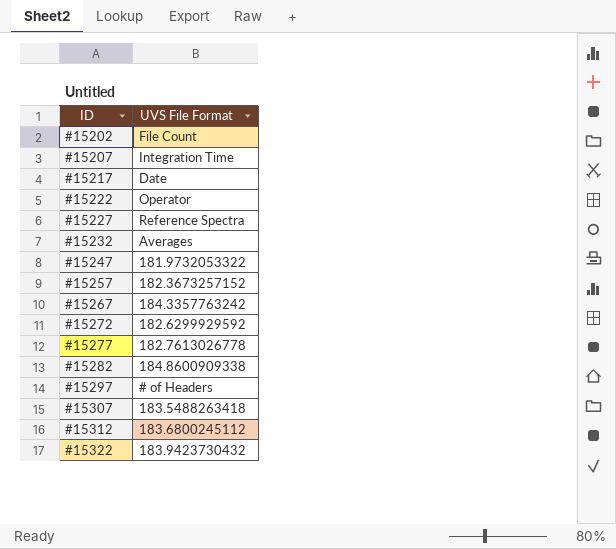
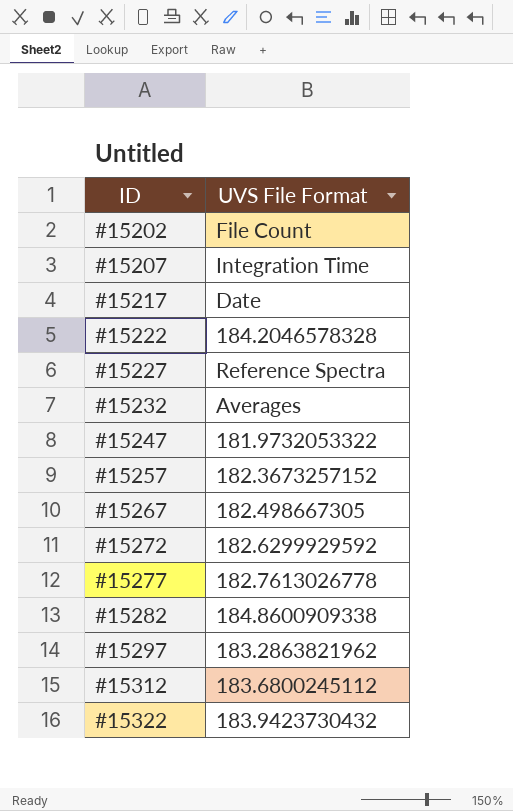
row #15307: 183.5488263418 -> none
#15222 | UVS File Format: Operator -> 184.2046578328
#15267 | UVS File Format: 184.3357763242 -> 182.498667305
#15297 | UVS File Format: # of Headers -> 183.2863821962

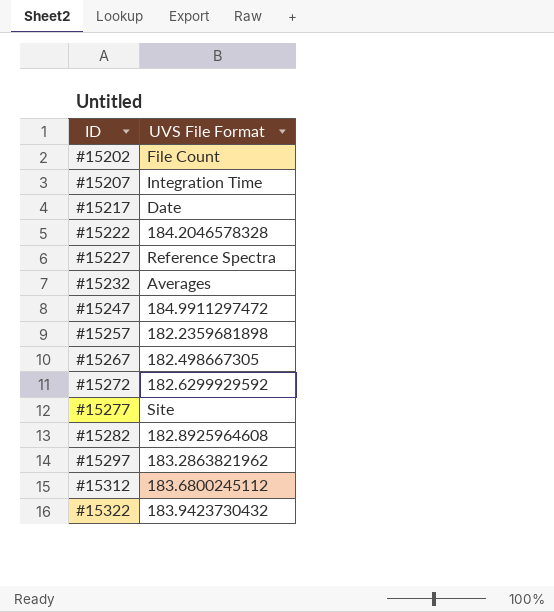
#15247 | UVS File Format: 181.9732053322 -> 184.9911297472
#15257 | UVS File Format: 182.3673257152 -> 182.2359681898
#15277 | UVS File Format: 182.7613026778 -> Site
#15282 | UVS File Format: 184.8600909338 -> 182.8925964608

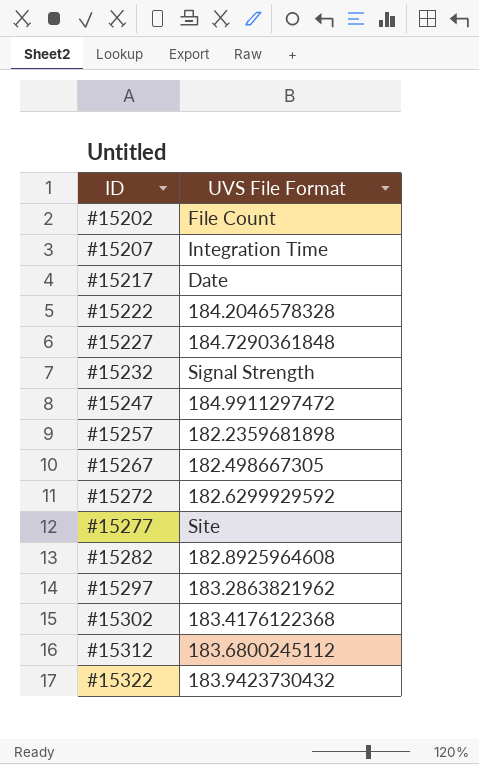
#15227 | UVS File Format: Reference Spectra -> 184.7290361848
#15232 | UVS File Format: Averages -> Signal Strength
row #15302: none -> 183.4176122368

